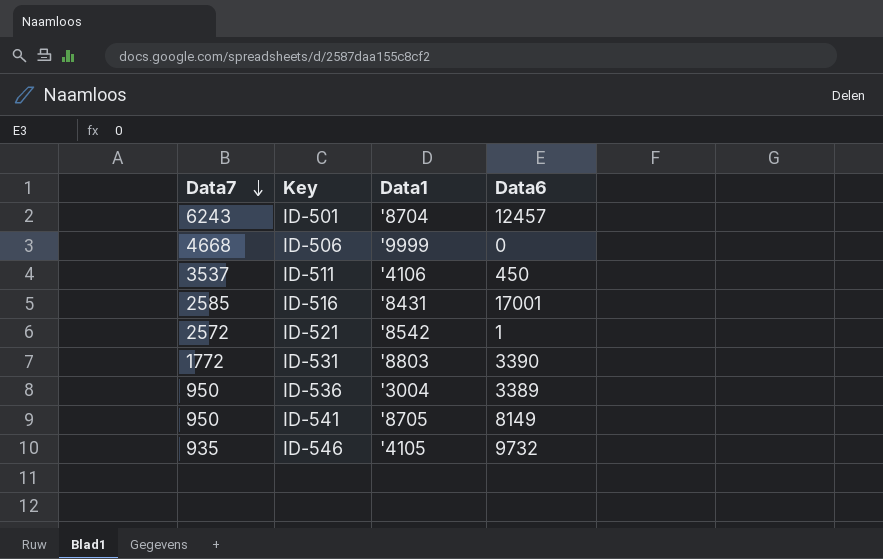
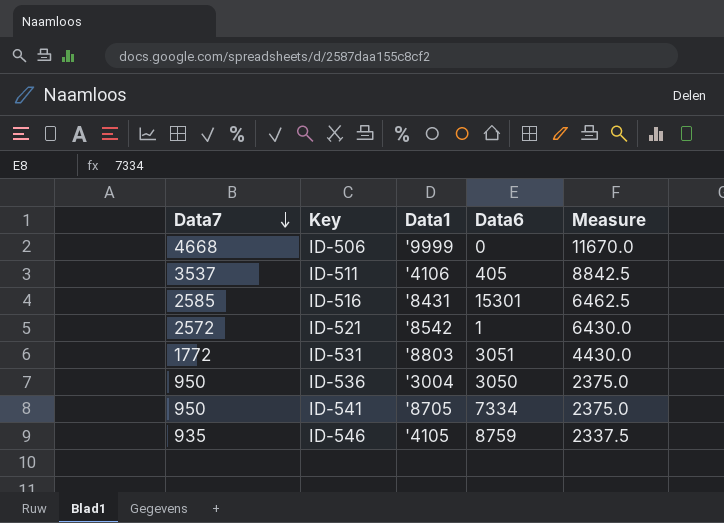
column Measure | formula: none -> [Data7] * 2.5
row ID-501: 6243 | '8704 | 12457 -> none
ID-511 | Data6: 450 -> 405
ID-516 | Data6: 17001 -> 15301
ID-531 | Data6: 3390 -> 3051
ID-536 | Data6: 3389 -> 3050
ID-541 | Data6: 8149 -> 7334
ID-546 | Data6: 9732 -> 8759

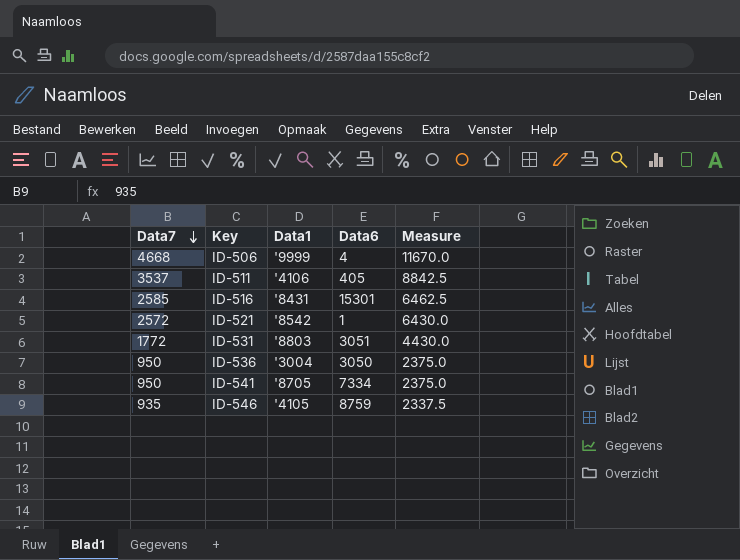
ID-506 | Data6: 0 -> 4

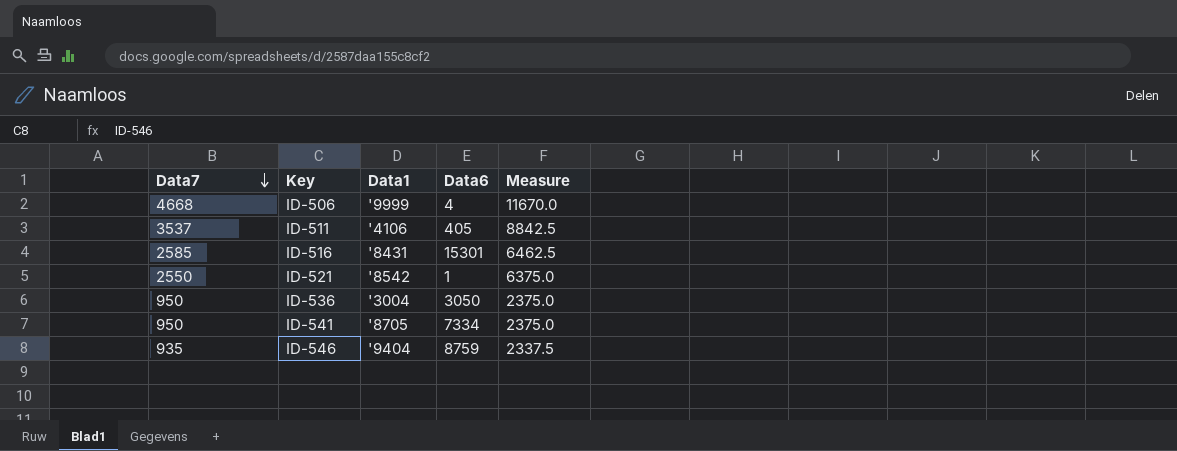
row ID-531: 1772 | '8803 | 3051 | 4430.0 -> none
ID-521 | Data7: 2572 -> 2550
ID-521 | Measure: 6430.0 -> 6375.0
ID-546 | Data1: '4105 -> '9404

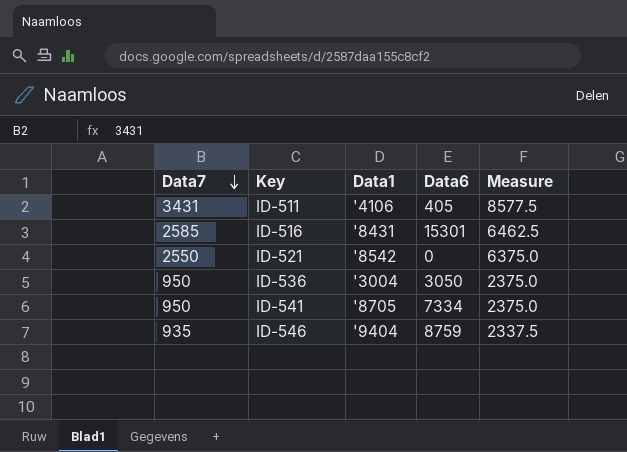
row ID-506: 4668 | '9999 | 4 | 11670.0 -> none
ID-511 | Data7: 3537 -> 3431
ID-511 | Measure: 8842.5 -> 8577.5
ID-521 | Data6: 1 -> 0

